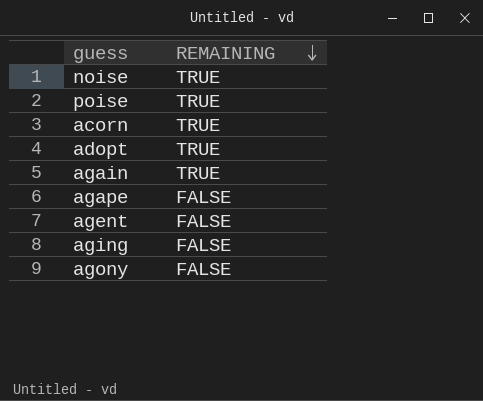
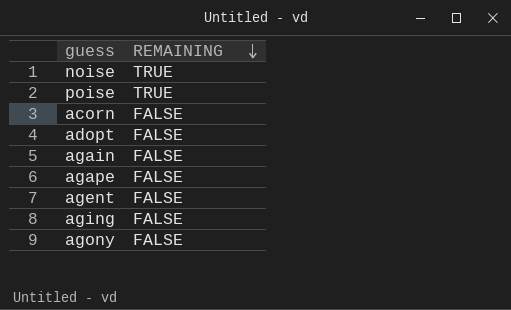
acorn | REMAINING: TRUE -> FALSE
adopt | REMAINING: TRUE -> FALSE
again | REMAINING: TRUE -> FALSE

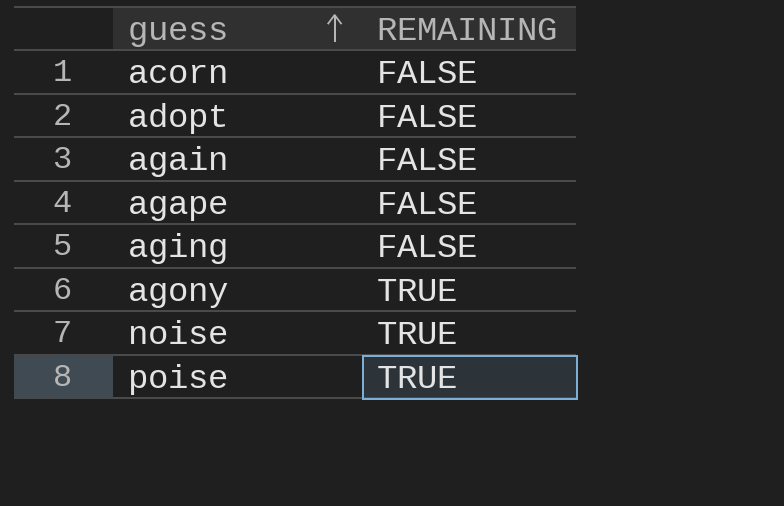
row order: REMAINING descending -> guess ascending
row agent: FALSE -> none
agony | REMAINING: FALSE -> TRUE

